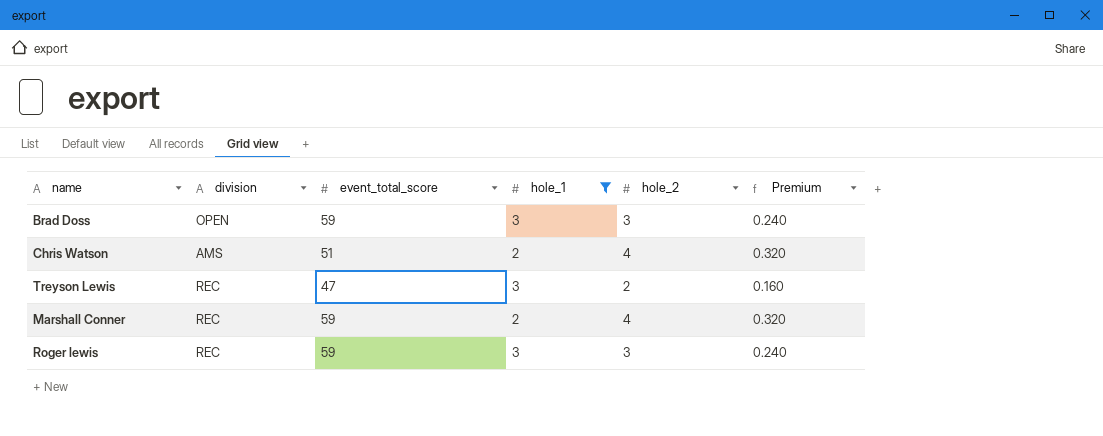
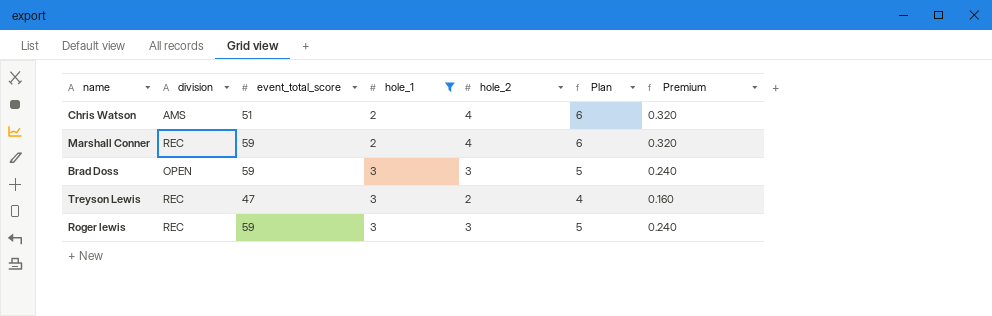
row order: none -> hole_1 ascending
column Plan | formula: none -> [hole_2] + 2

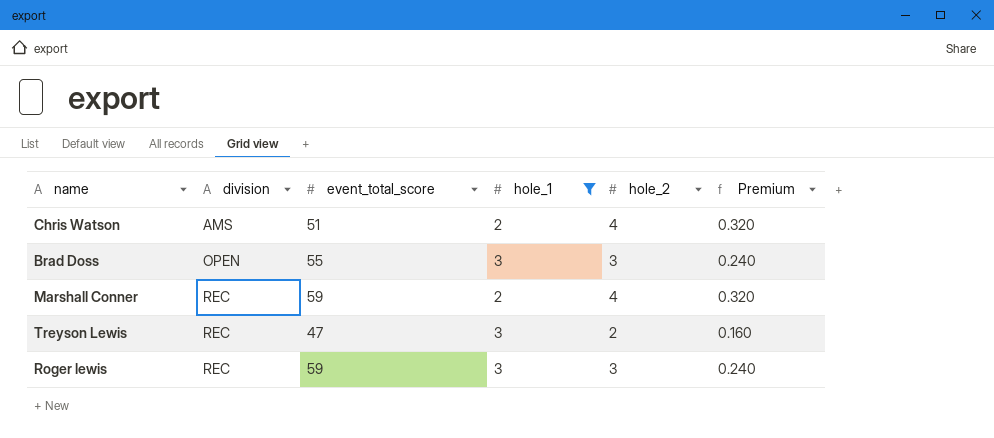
row order: hole_1 ascending -> division ascending
column Plan | formula: [hole_2] + 2 -> none
Brad Doss | event_total_score: 59 -> 55

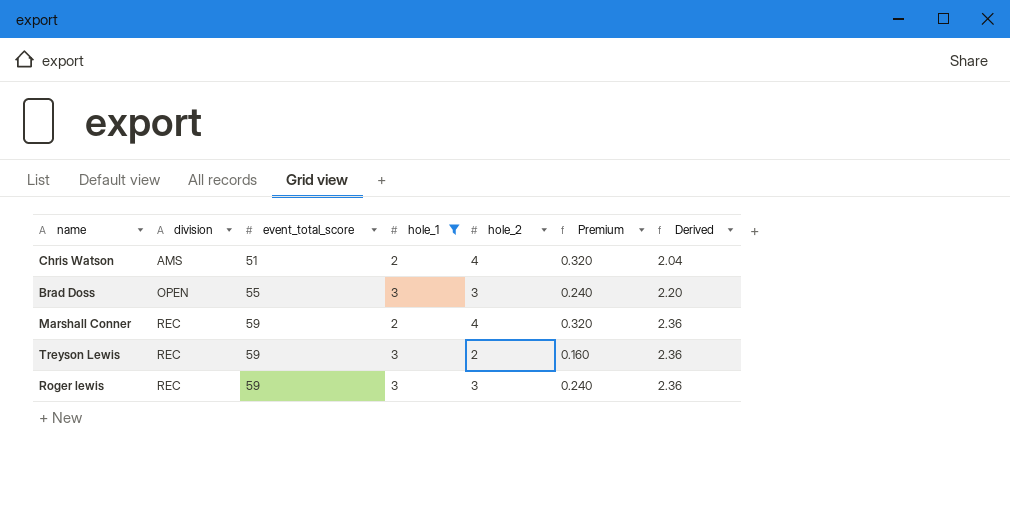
column Derived | formula: none -> [event_total_score] * 0.04
Treyson Lewis | event_total_score: 47 -> 59

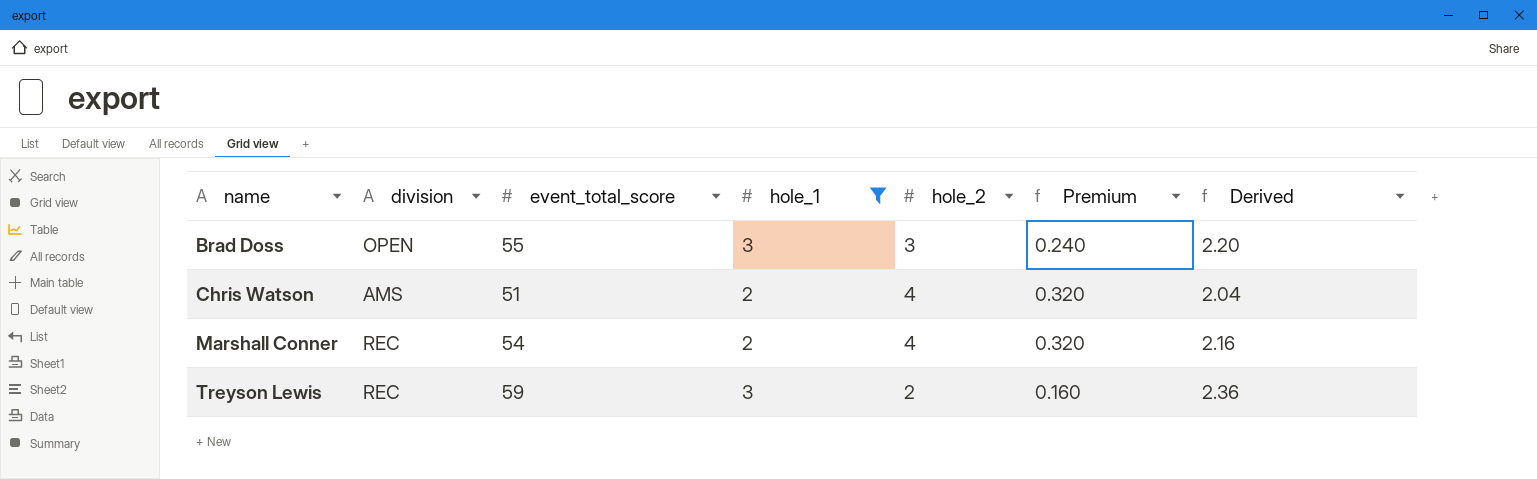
row order: division ascending -> name ascending
row Roger lewis: REC | 59 | 3 | 3 | 0.240 | 2.36 -> none
Marshall Conner | event_total_score: 59 -> 54
Marshall Conner | Derived: 2.36 -> 2.16

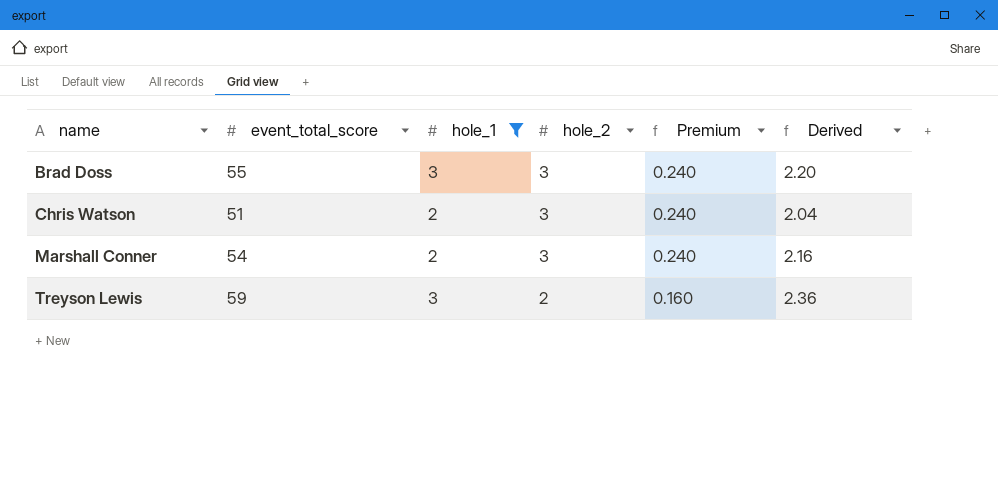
column division | position: 2 -> none
Chris Watson | hole_2: 4 -> 3
Chris Watson | Premium: 0.320 -> 0.240
Marshall Conner | hole_2: 4 -> 3
Marshall Conner | Premium: 0.320 -> 0.240

